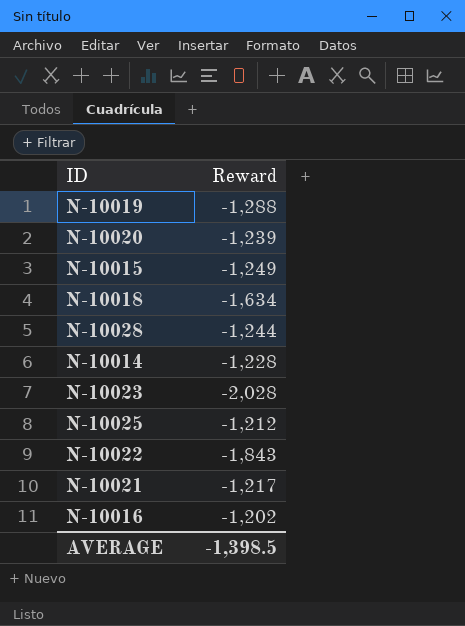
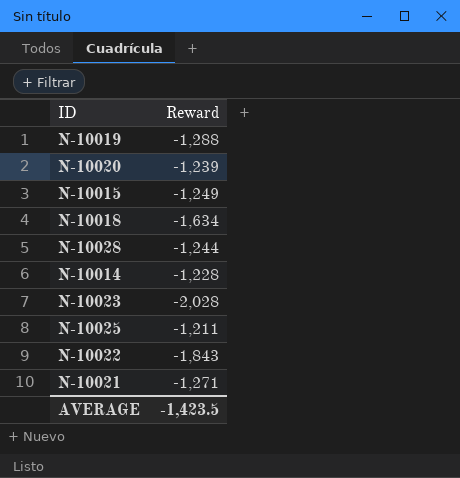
row N-10016: -1,202 -> none
N-10025 | Reward: -1,212 -> -1,211
N-10021 | Reward: -1,217 -> -1,271
AVERAGE | Reward: -1,398.5 -> -1,423.5

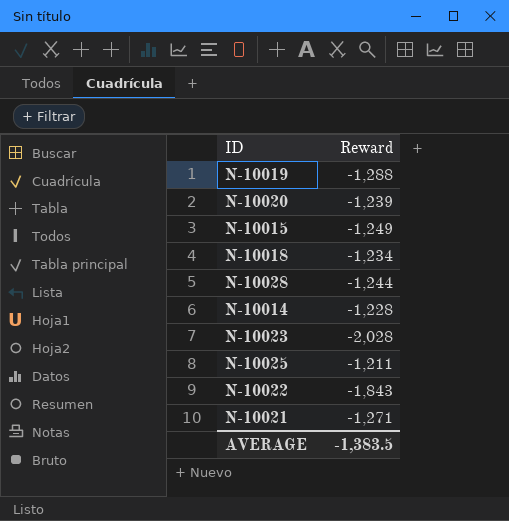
N-10018 | Reward: -1,634 -> -1,234
AVERAGE | Reward: -1,423.5 -> -1,383.5

